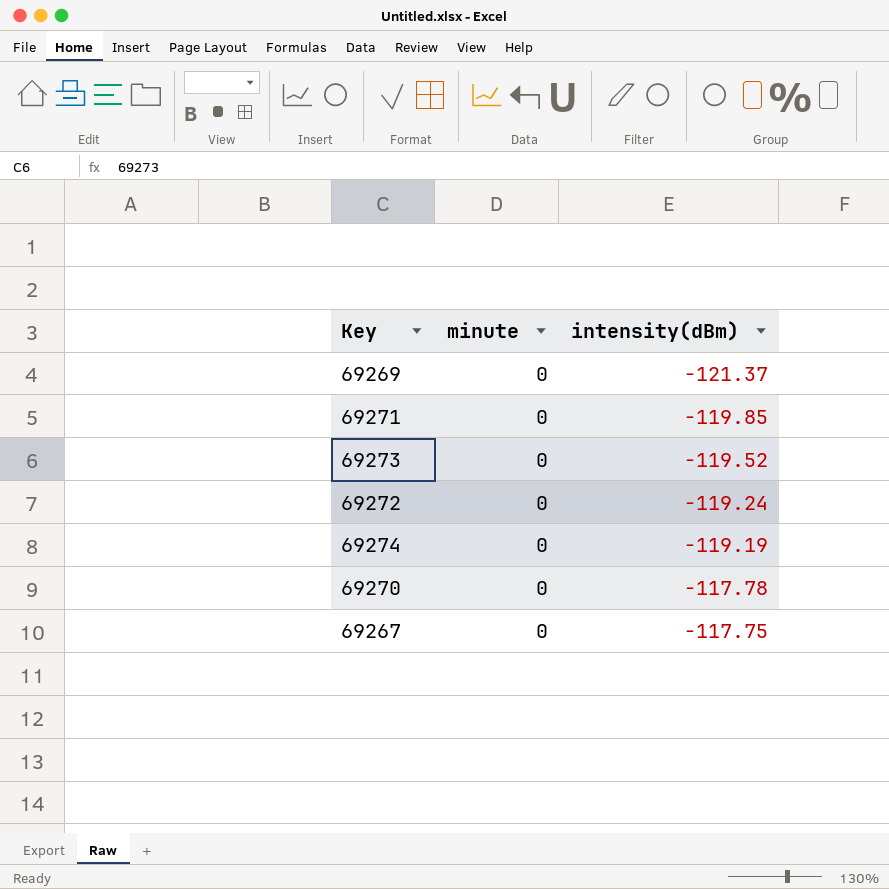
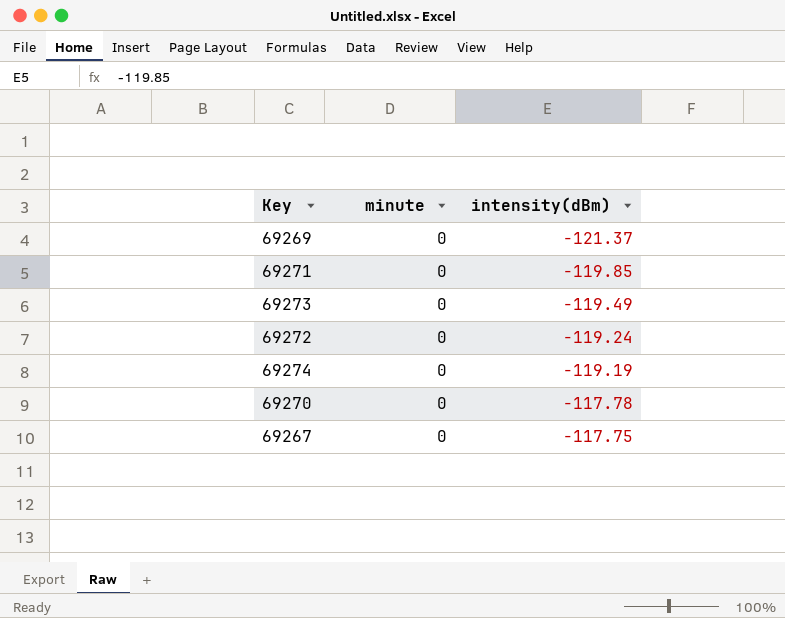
69273 | intensity(dBm): -119.52 -> -119.49

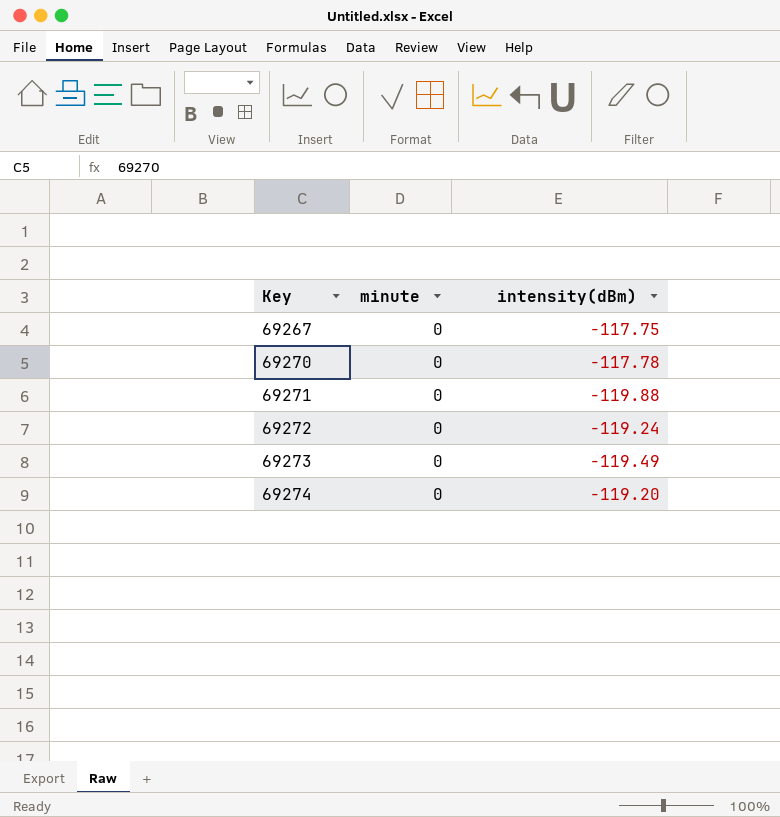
row order: intensity(dBm) ascending -> Key ascending
row 69269: 0 | -121.37 -> none
69271 | intensity(dBm): -119.85 -> -119.88
69274 | intensity(dBm): -119.19 -> -119.20

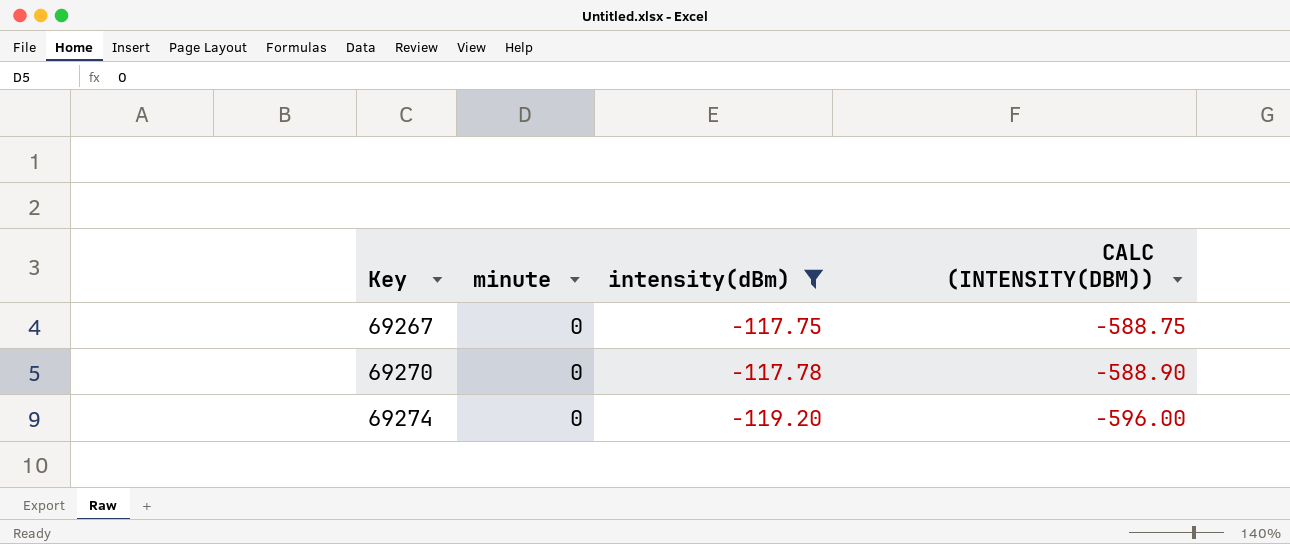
filter: none -> intensity(dBm) >= -119.20
column CALC (INTENSITY(DBM)) | formula: none -> [intensity(dBm)] * 5

